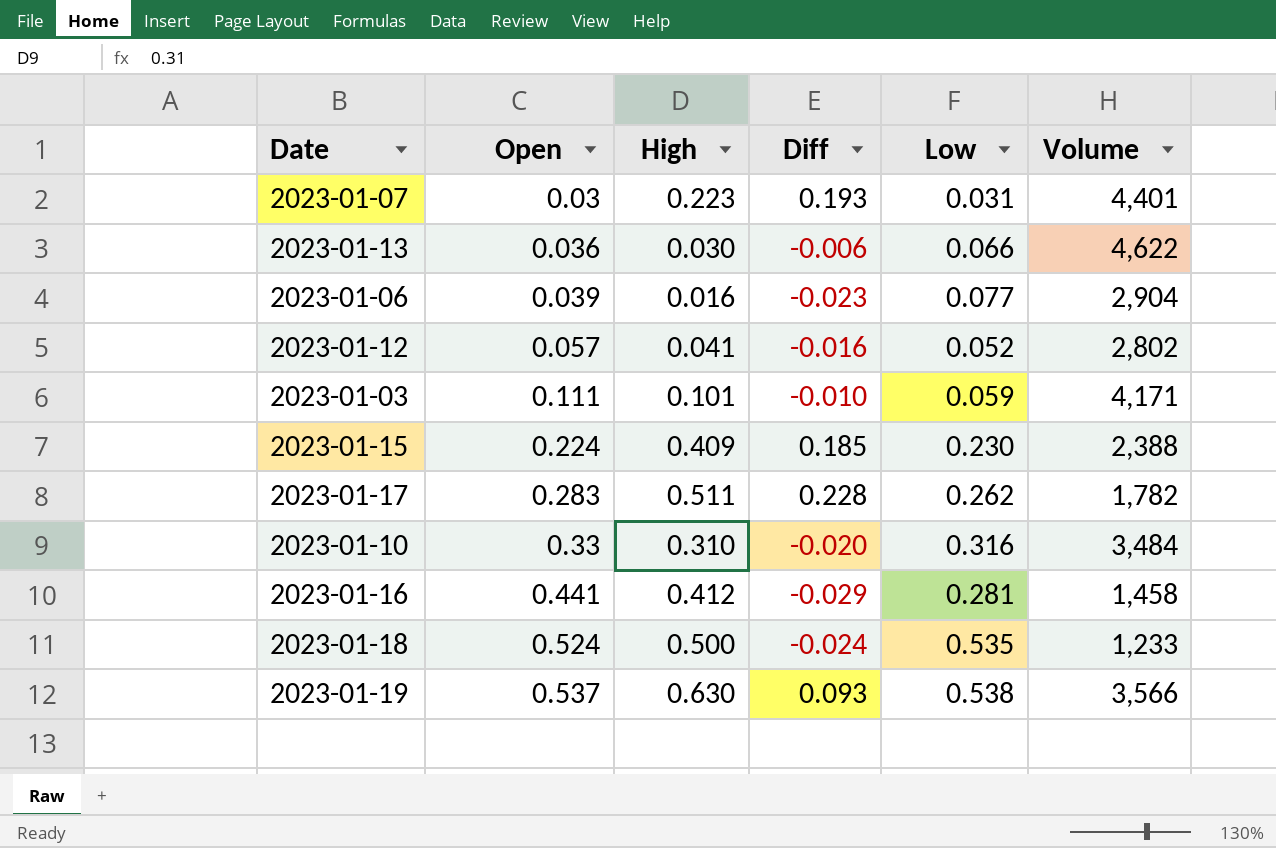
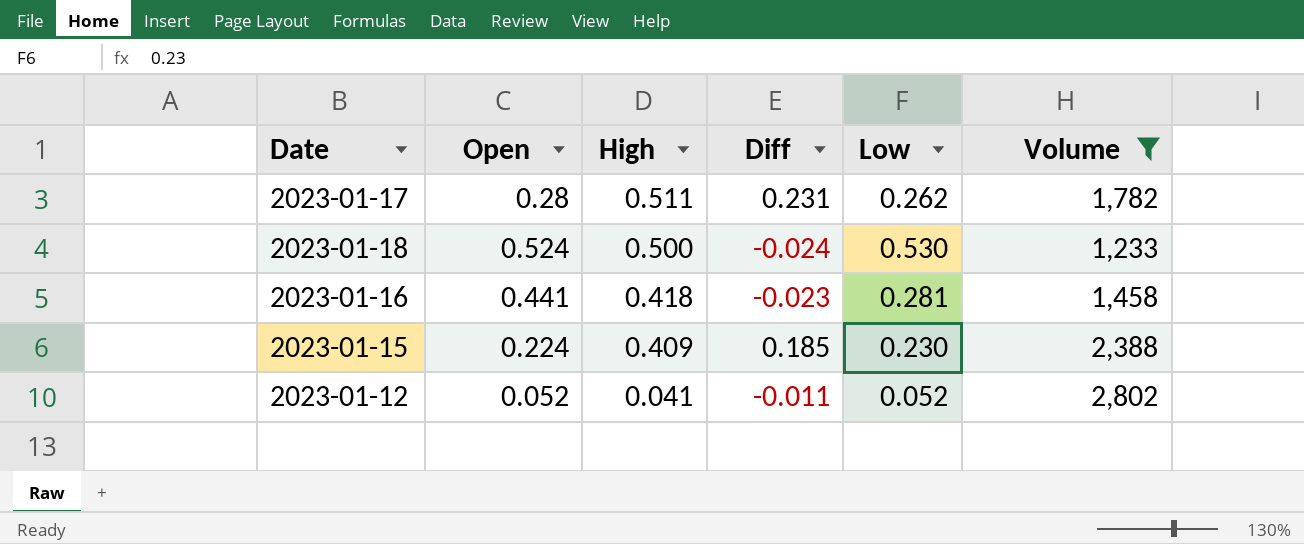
filter: none -> Volume <= 2,802
row order: Open ascending -> High descending
2023-01-17 | Open: 0.283 -> 0.28
2023-01-17 | Diff: 0.228 -> 0.231
2023-01-18 | Low: 0.535 -> 0.530
2023-01-16 | High: 0.412 -> 0.418
2023-01-16 | Diff: -0.029 -> -0.023
2023-01-12 | Open: 0.057 -> 0.052
2023-01-12 | Diff: -0.016 -> -0.011

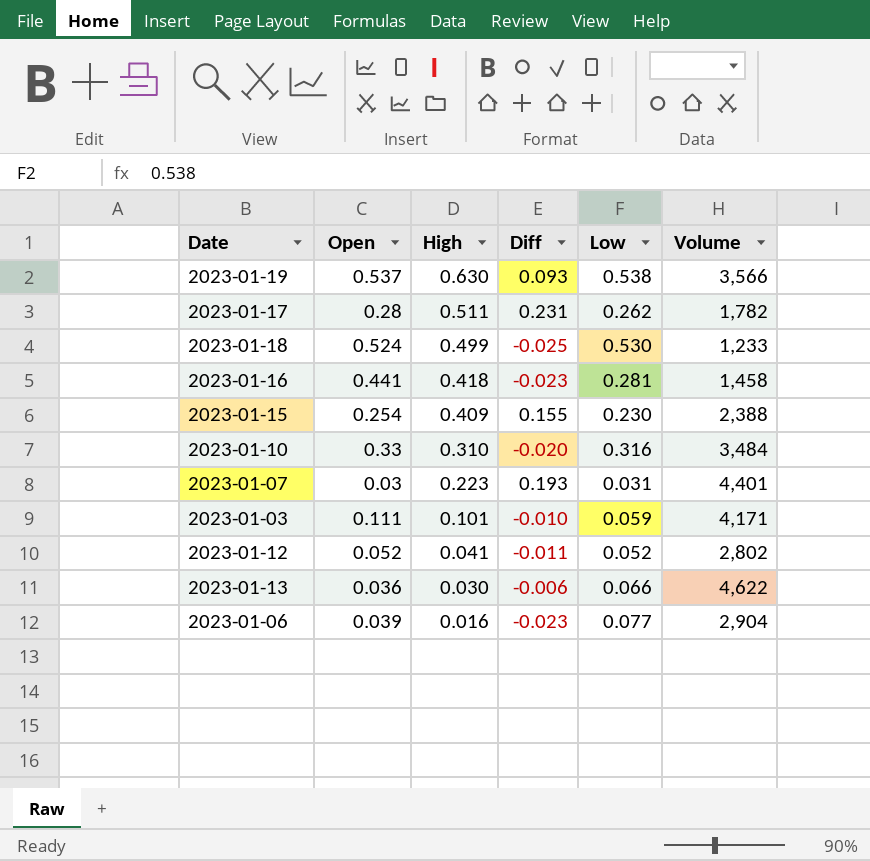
filter: Volume <= 2,802 -> none
2023-01-18 | High: 0.500 -> 0.499
2023-01-18 | Diff: -0.024 -> -0.025
2023-01-15 | Open: 0.224 -> 0.254
2023-01-15 | Diff: 0.185 -> 0.155

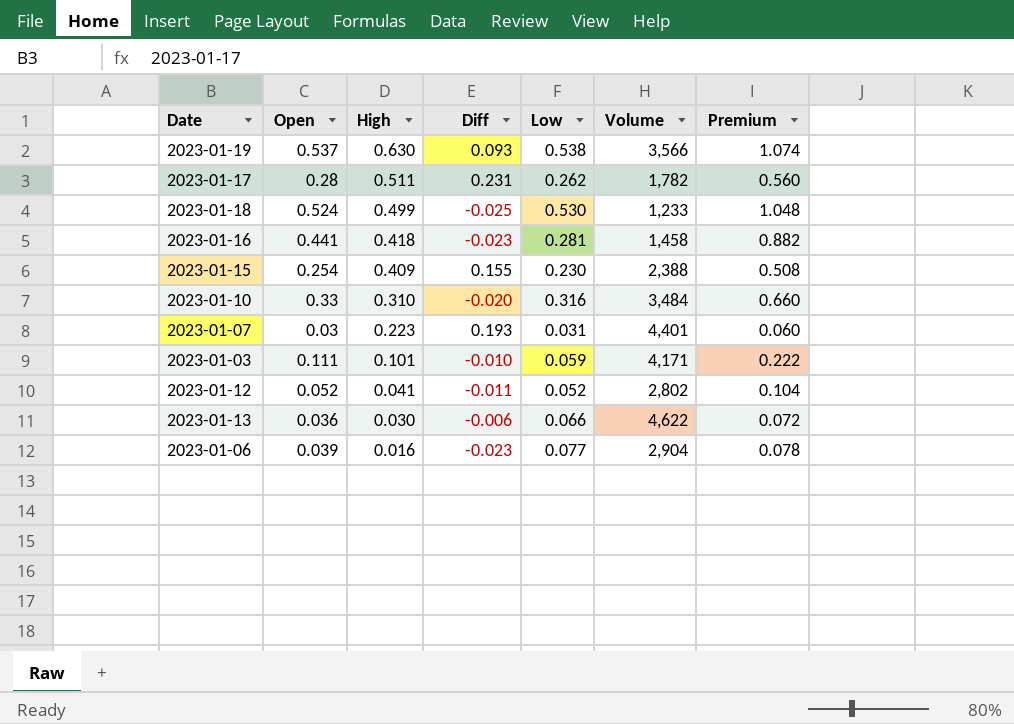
column Premium | formula: none -> [Open] * 2

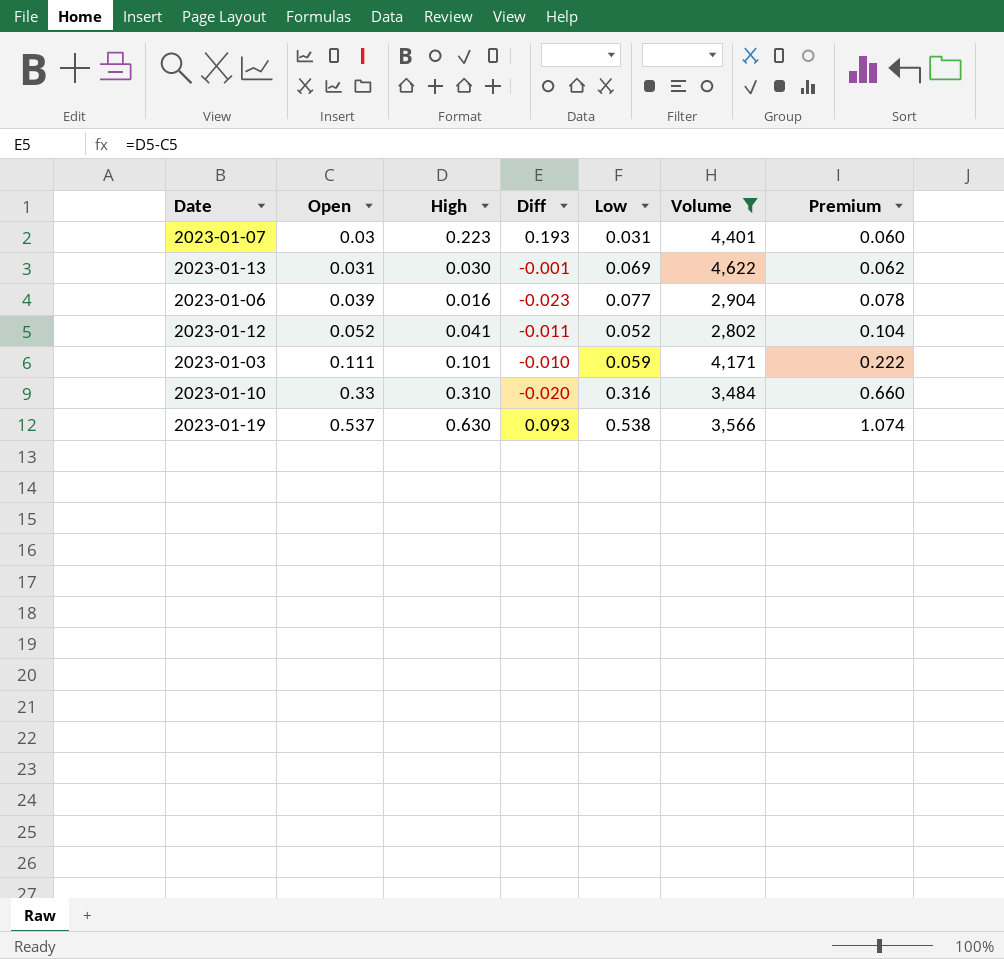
filter: none -> Volume >= 2,802
row order: High descending -> Open ascending
2023-01-13 | Open: 0.036 -> 0.031
2023-01-13 | Diff: -0.006 -> -0.001
2023-01-13 | Low: 0.066 -> 0.069
2023-01-13 | Premium: 0.072 -> 0.062

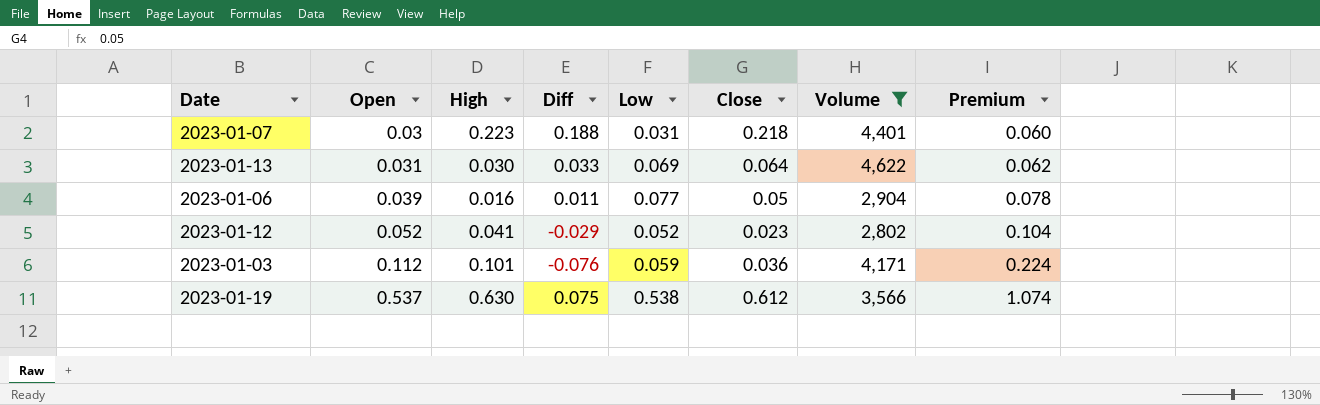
column Diff | formula: [High] - [Open] -> [Close] - [Open]
column Close | position: none -> 6
row 2023-01-10: 0.33 | 0.310 | -0.020 | 0.316 | 3,484 | 0.660 -> none
2023-01-03 | Open: 0.111 -> 0.112
2023-01-03 | Premium: 0.222 -> 0.224

